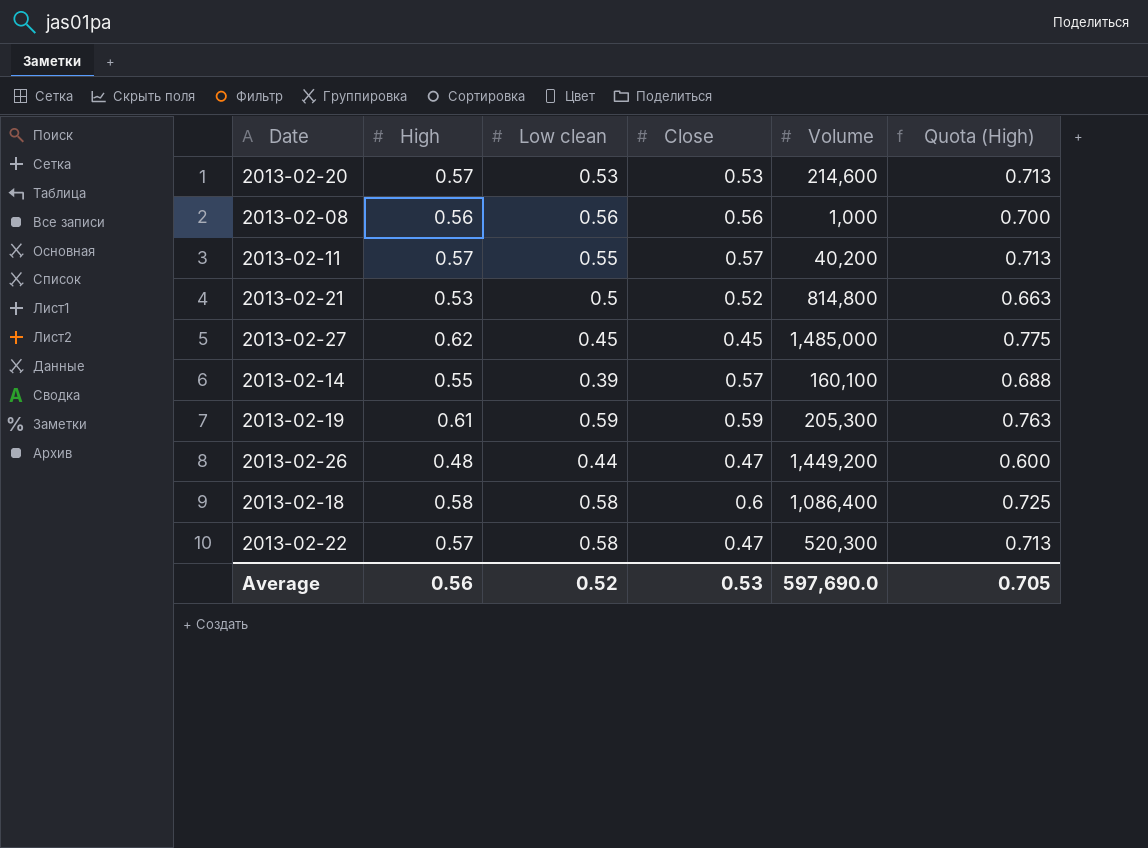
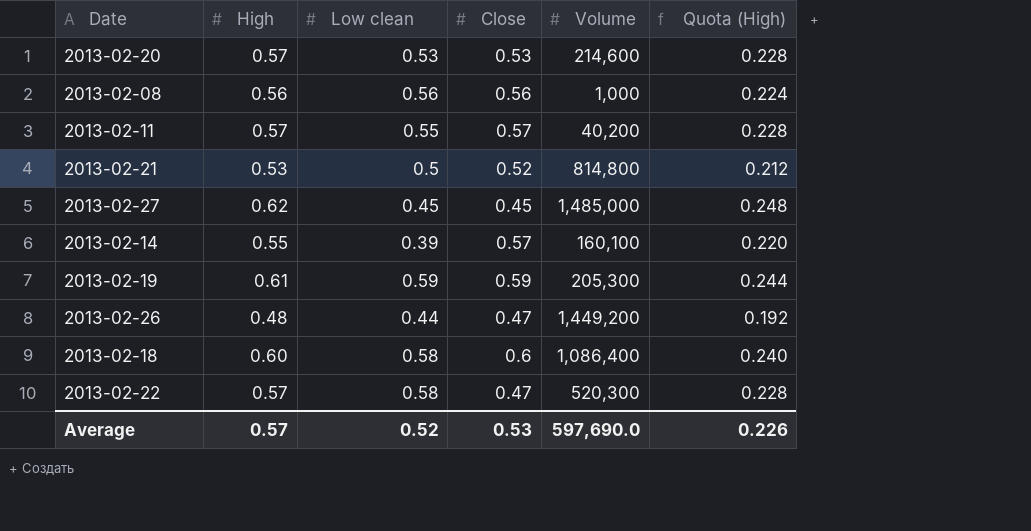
column Quota (High) | formula: [High] * 1.25 -> [High] * 0.4
2013-02-18 | High: 0.58 -> 0.60
Average | High: 0.56 -> 0.57
Average | Quota (High): 0.705 -> 0.226

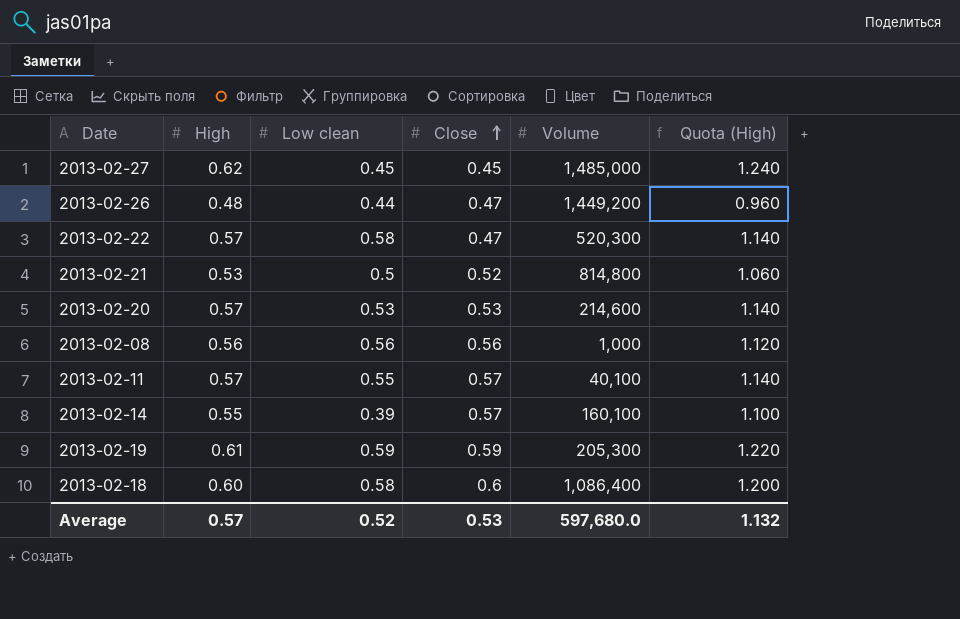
row order: none -> Close ascending
column Quota (High) | formula: [High] * 0.4 -> [High] * 2
2013-02-11 | Volume: 40,200 -> 40,100
Average | Volume: 597,690.0 -> 597,680.0
Average | Quota (High): 0.226 -> 1.132

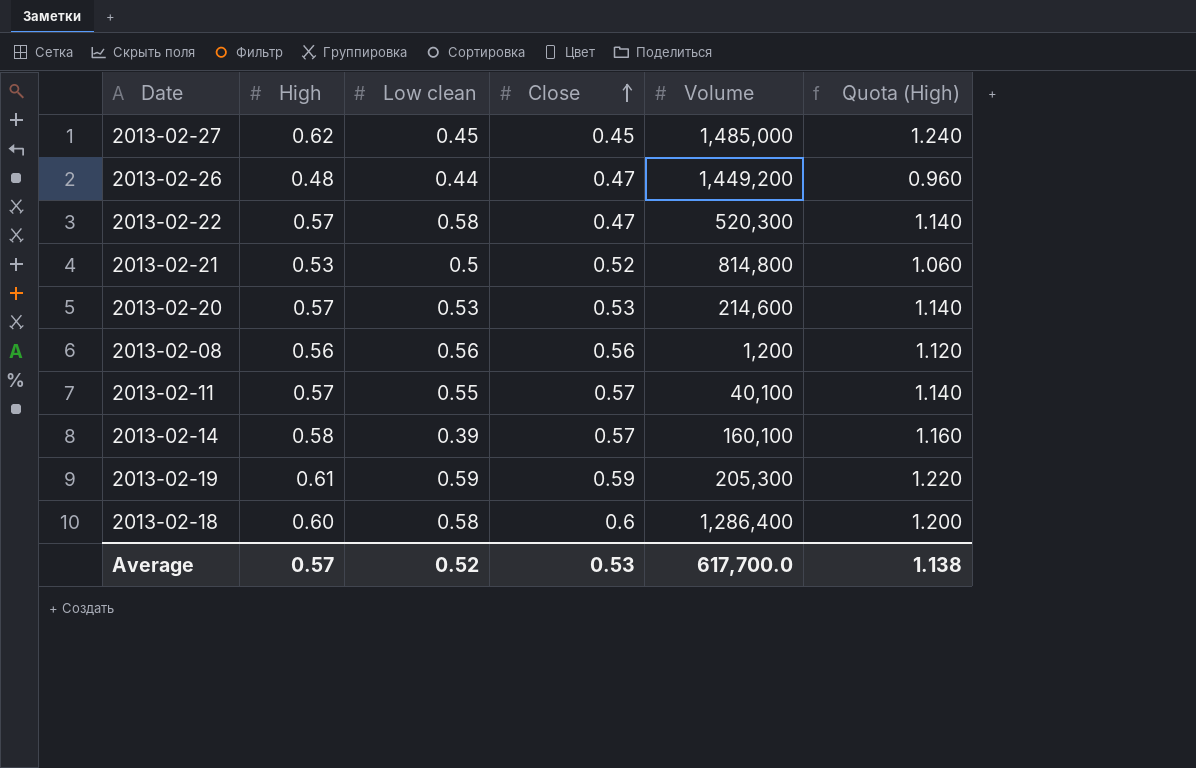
2013-02-08 | Volume: 1,000 -> 1,200
2013-02-14 | High: 0.55 -> 0.58
2013-02-14 | Quota (High): 1.100 -> 1.160
2013-02-18 | Volume: 1,086,400 -> 1,286,400
Average | Volume: 597,680.0 -> 617,700.0
Average | Quota (High): 1.132 -> 1.138

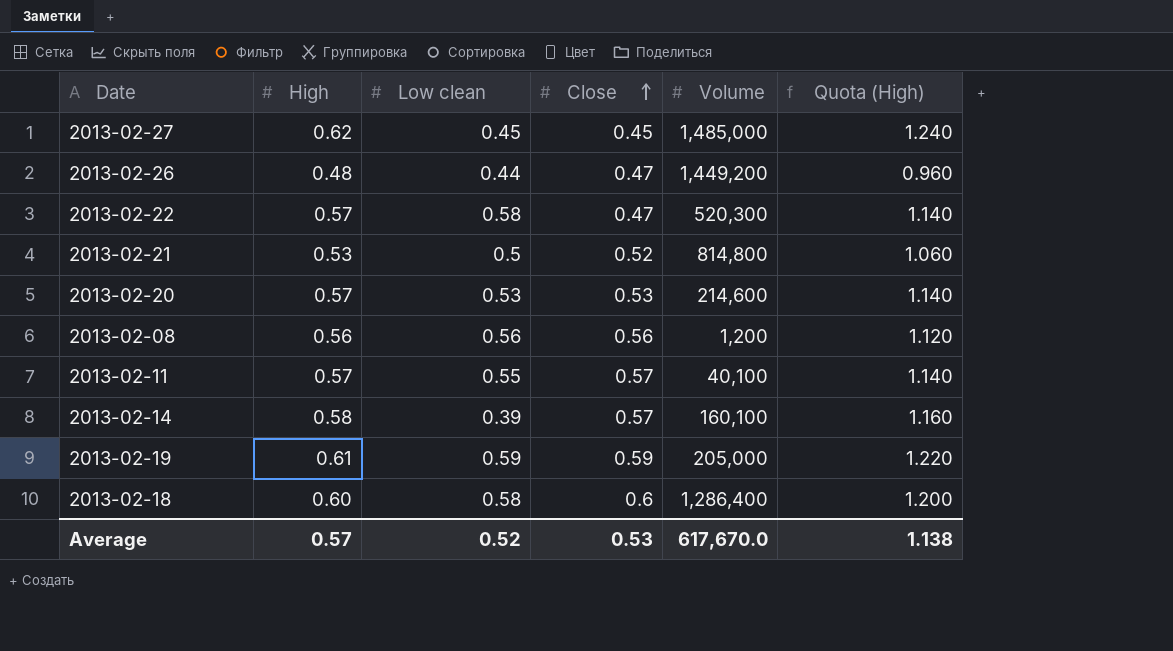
2013-02-19 | Volume: 205,300 -> 205,000
Average | Volume: 617,700.0 -> 617,670.0

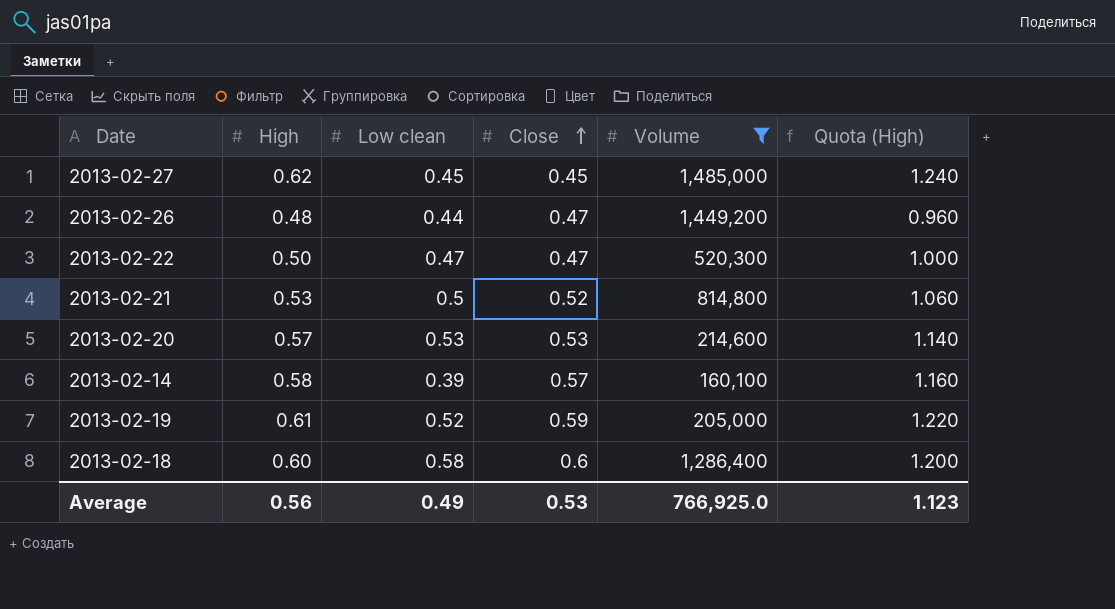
filter: none -> Volume >= 160,100
2013-02-22 | High: 0.57 -> 0.50
2013-02-22 | Low clean: 0.58 -> 0.47
2013-02-22 | Quota (High): 1.140 -> 1.000
2013-02-19 | Low clean: 0.59 -> 0.52
Average | High: 0.57 -> 0.56
Average | Low clean: 0.52 -> 0.49
Average | Volume: 617,670.0 -> 766,925.0
Average | Quota (High): 1.138 -> 1.123

